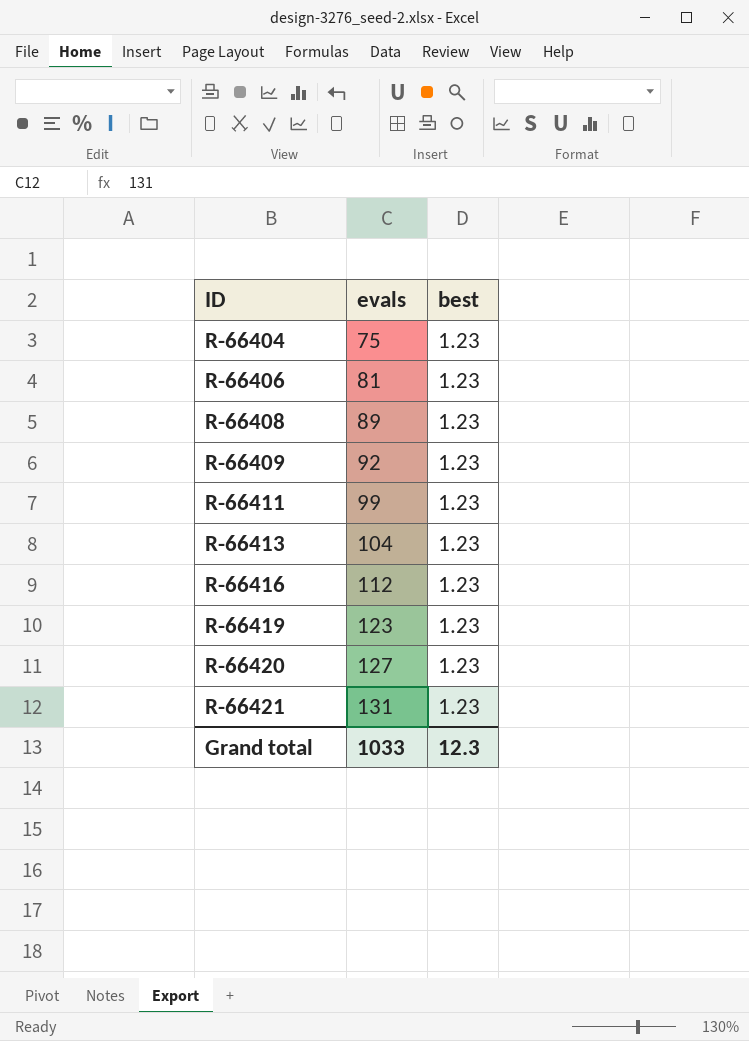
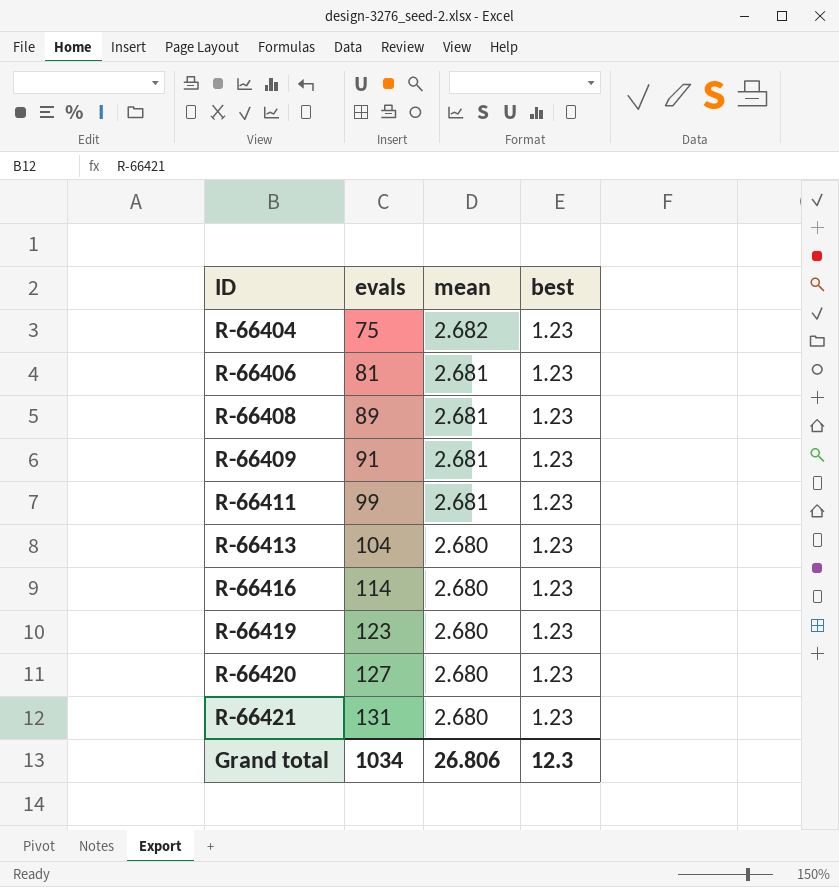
column mean | position: none -> 3
R-66409 | evals: 92 -> 91
R-66416 | evals: 112 -> 114
Grand total | evals: 1033 -> 1034

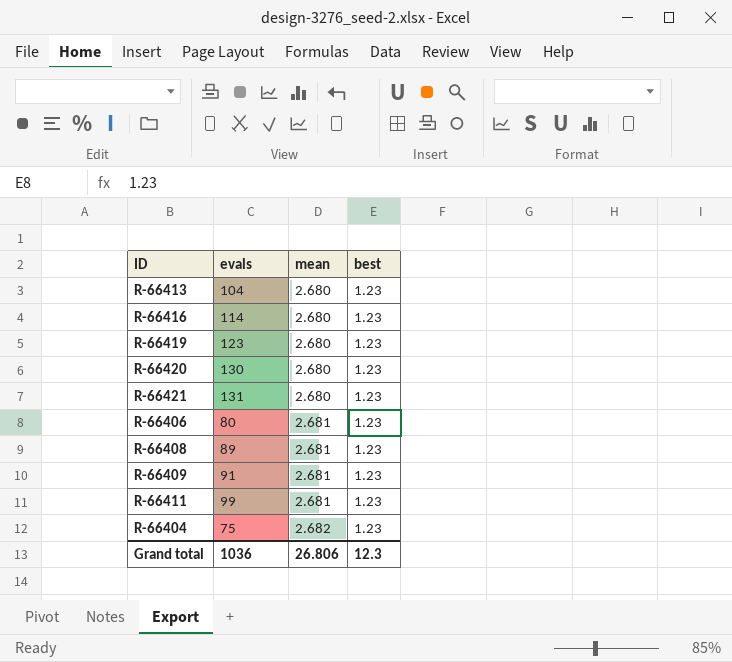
row order: ID ascending -> mean ascending
R-66420 | evals: 127 -> 130
R-66406 | evals: 81 -> 80
Grand total | evals: 1034 -> 1036

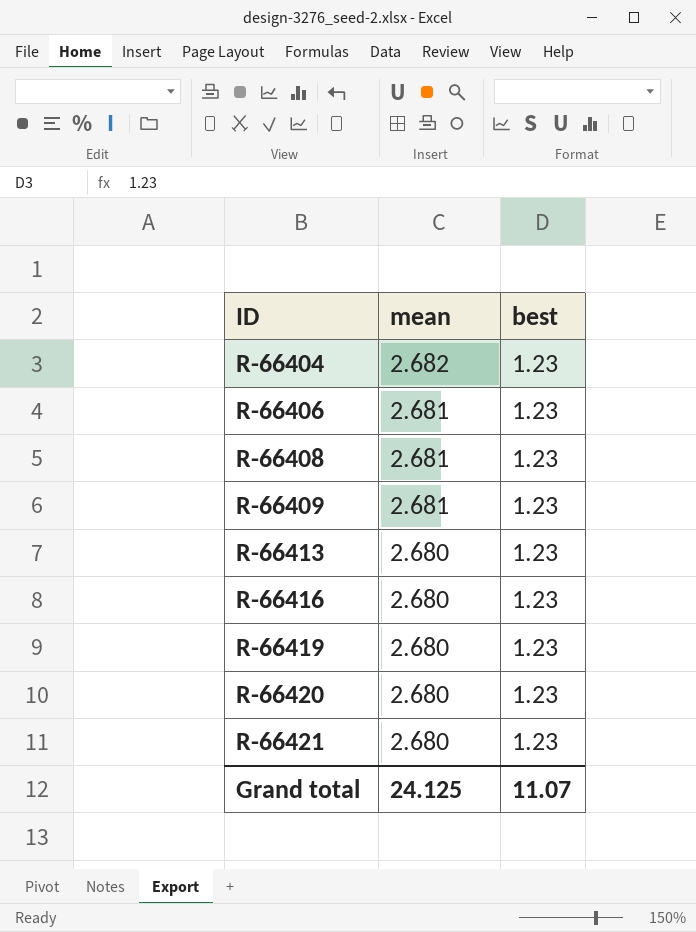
row order: mean ascending -> ID ascending
column evals | position: 2 -> none
row R-66411: 99 | 2.681 | 1.23 -> none
Grand total | mean: 26.806 -> 24.125
Grand total | best: 12.3 -> 11.07

